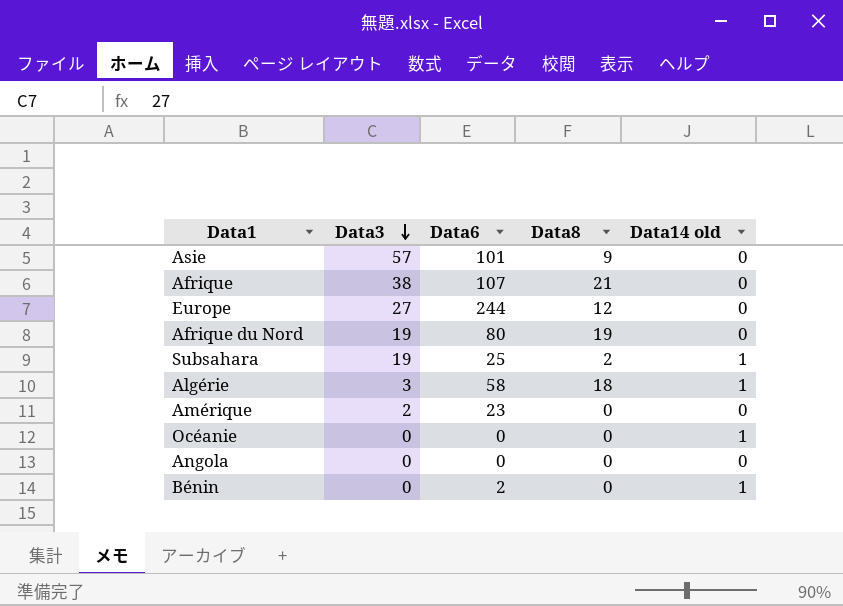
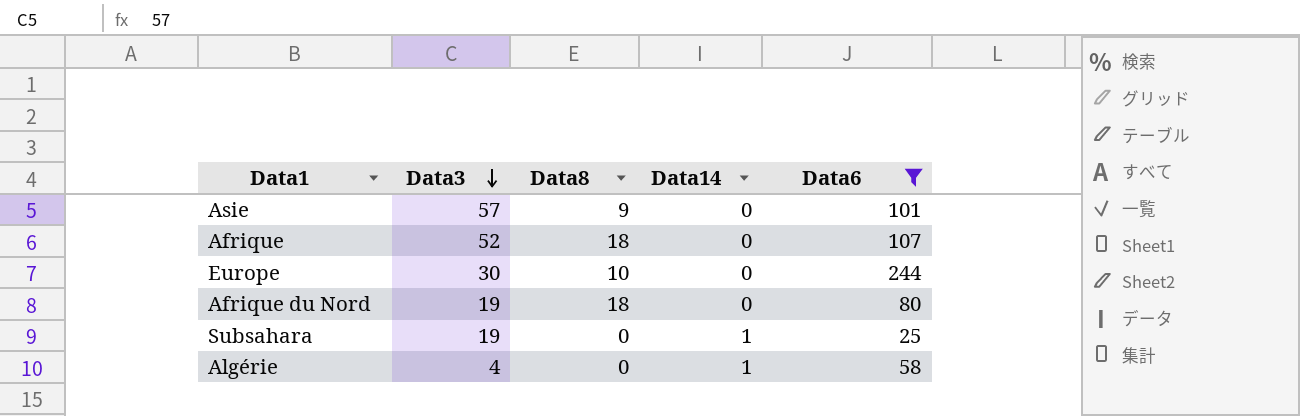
filter: none -> Data6 >= 25
column name: Data14 old -> Data14
column Data6 | position: 3 -> 5
Afrique | Data3: 38 -> 52
Afrique | Data8: 21 -> 18
Europe | Data3: 27 -> 30
Europe | Data8: 12 -> 10
Afrique du Nord | Data8: 19 -> 18
Subsahara | Data8: 2 -> 0
Algérie | Data3: 3 -> 4
Algérie | Data8: 18 -> 0

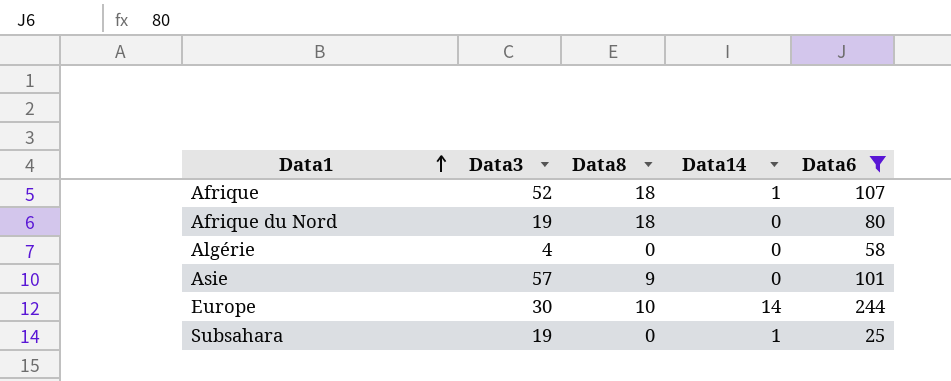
row order: Data3 descending -> Data1 ascending
Afrique | Data14: 0 -> 1
Algérie | Data14: 1 -> 0
Europe | Data14: 0 -> 14

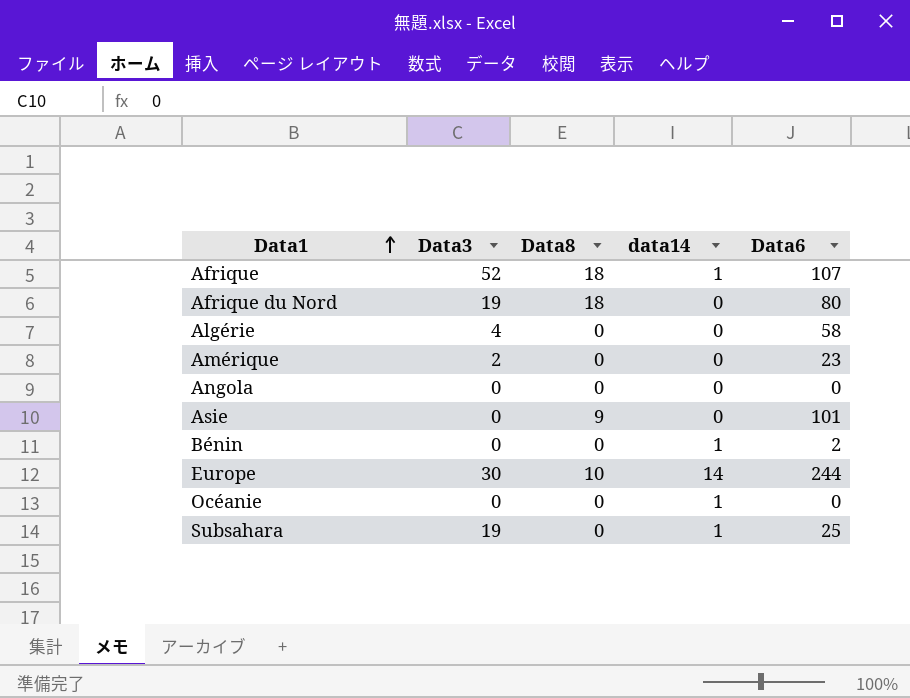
filter: Data6 >= 25 -> none
column name: Data14 -> data14
Asie | Data3: 57 -> 0

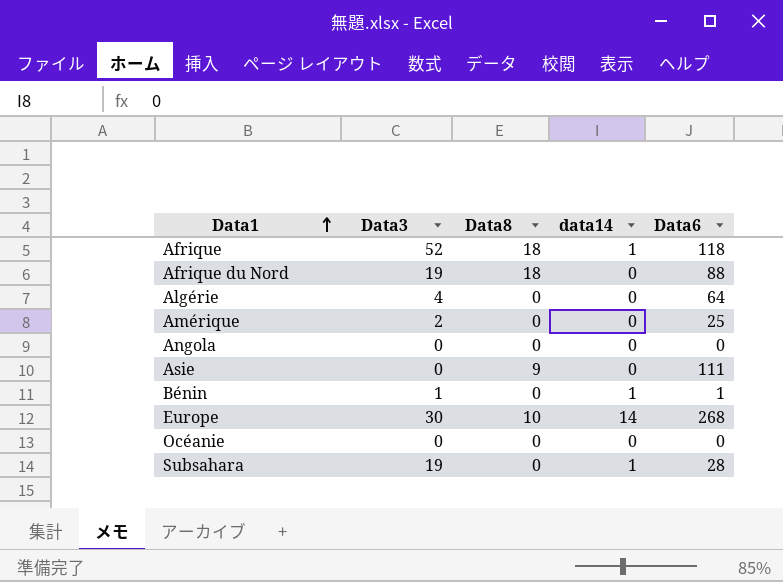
Afrique | Data6: 107 -> 118
Afrique du Nord | Data6: 80 -> 88
Algérie | Data6: 58 -> 64
Amérique | Data6: 23 -> 25
Asie | Data6: 101 -> 111
Bénin | Data3: 0 -> 1
Bénin | Data6: 2 -> 1
Europe | Data6: 244 -> 268
Océanie | data14: 1 -> 0
Subsahara | Data6: 25 -> 28

